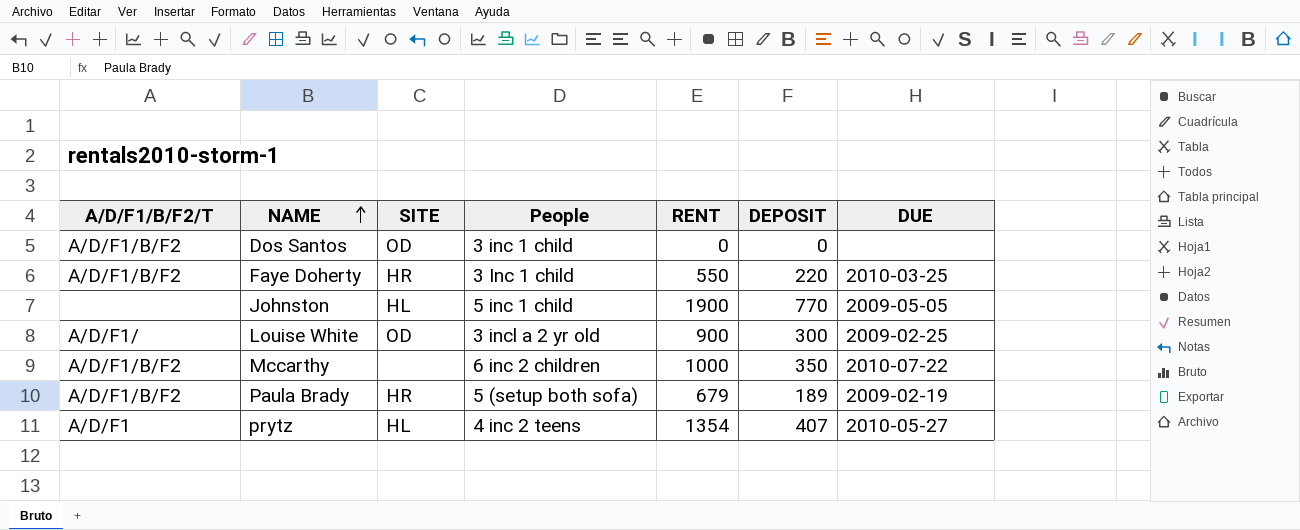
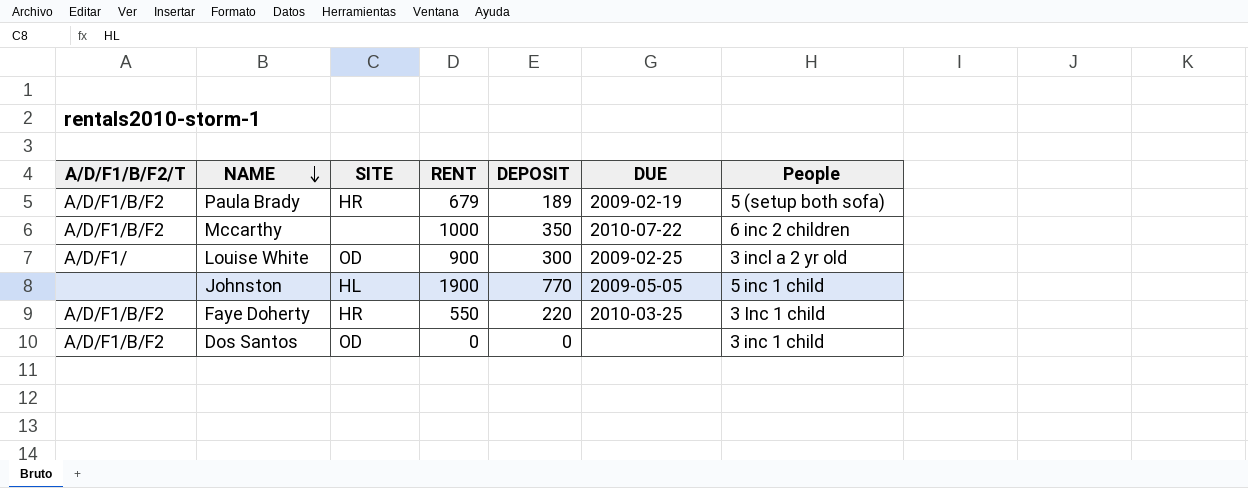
row order: NAME ascending -> NAME descending
column People | position: 4 -> 7
row prytz: A/D/F1 | HL | 4 inc 2 teens | 1354 | 407 | 2010-05-27 -> none

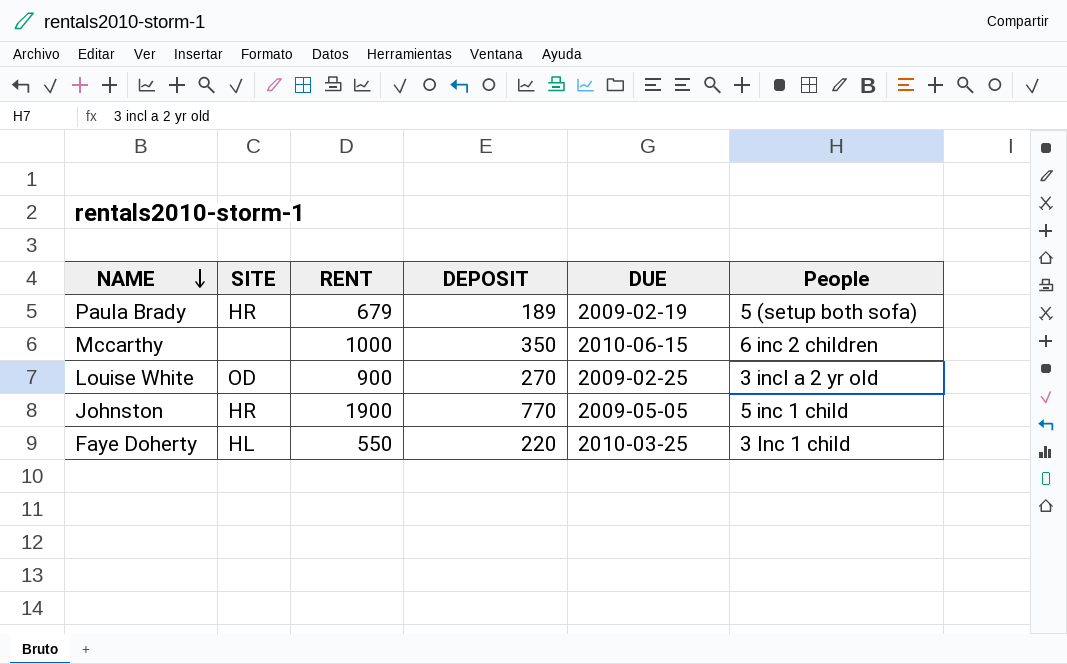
column A/D/F1/B/F2/T | position: 1 -> none
row Dos Santos: A/D/F1/B/F2 | OD | 0 | 0 | none | 3 inc 1 child -> none
Mccarthy | DUE: 2010-07-22 -> 2010-06-15
Louise White | DEPOSIT: 300 -> 270
Johnston | SITE: HL -> HR
Faye Doherty | SITE: HR -> HL

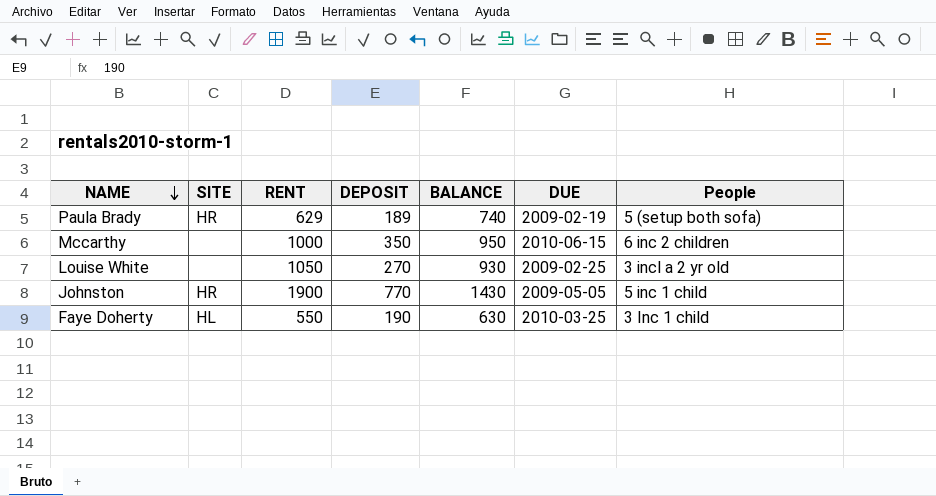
column BALANCE | position: none -> 5
Paula Brady | RENT: 679 -> 629
Louise White | SITE: OD -> none
Louise White | RENT: 900 -> 1050
Faye Doherty | DEPOSIT: 220 -> 190

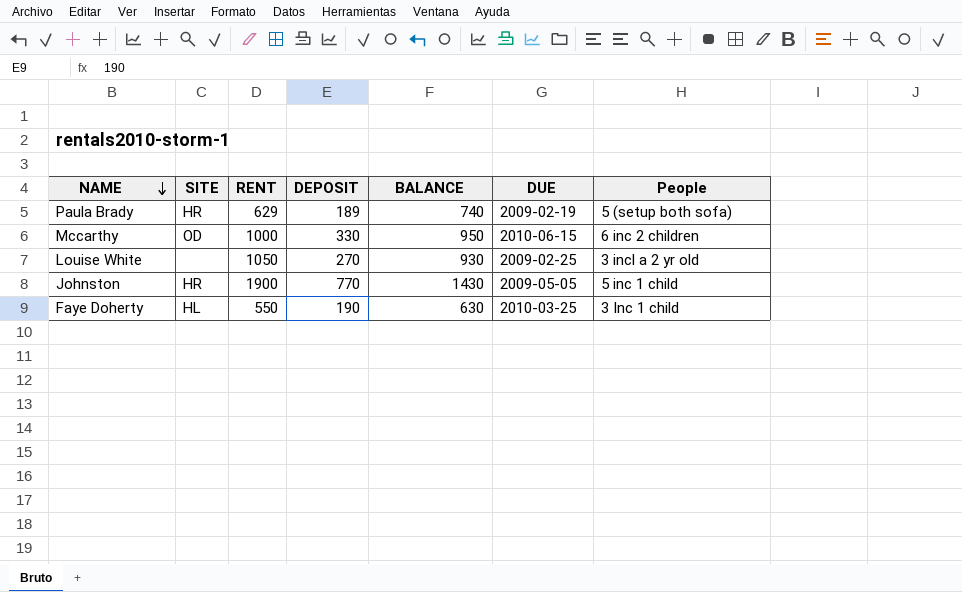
Mccarthy | SITE: none -> OD
Mccarthy | DEPOSIT: 350 -> 330

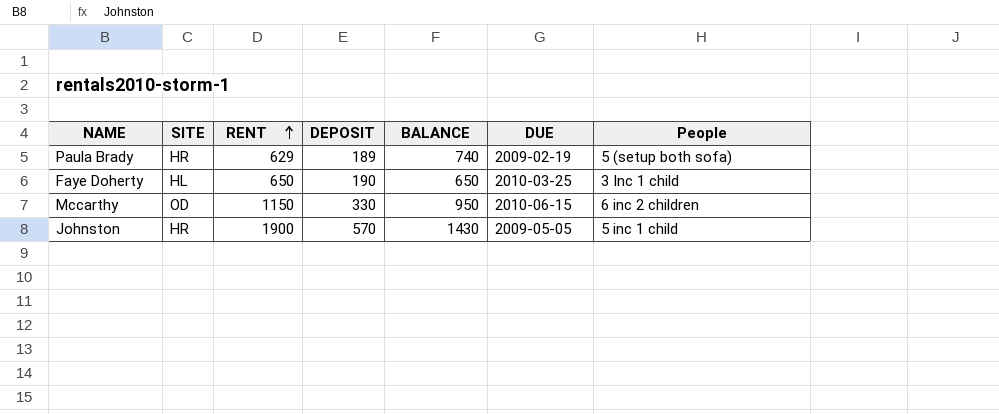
row order: NAME descending -> RENT ascending
row Louise White: none | 1050 | 270 | 930 | 2009-02-25 | 3 incl a 2 yr old -> none
Faye Doherty | RENT: 550 -> 650
Faye Doherty | BALANCE: 630 -> 650
Mccarthy | RENT: 1000 -> 1150
Johnston | DEPOSIT: 770 -> 570

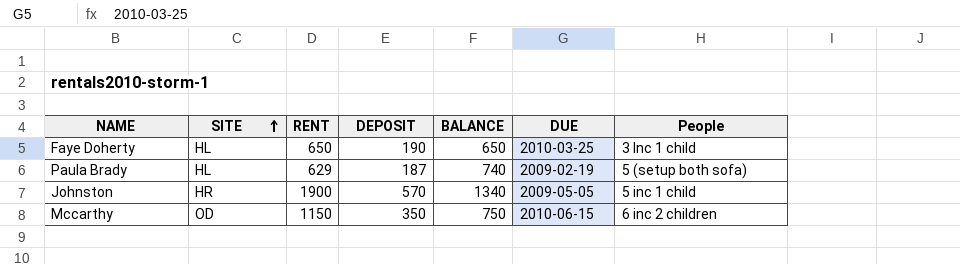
row order: RENT ascending -> SITE ascending
Paula Brady | SITE: HR -> HL
Paula Brady | DEPOSIT: 189 -> 187
Johnston | BALANCE: 1430 -> 1340
Mccarthy | DEPOSIT: 330 -> 350
Mccarthy | BALANCE: 950 -> 750

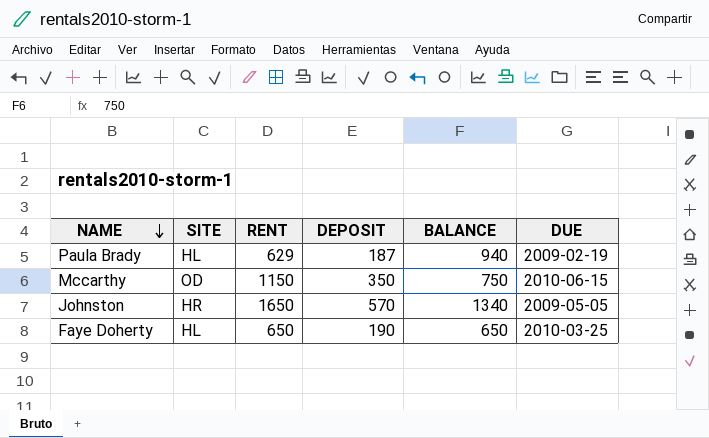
row order: SITE ascending -> NAME descending
column People | position: 7 -> none
Paula Brady | BALANCE: 740 -> 940
Johnston | RENT: 1900 -> 1650

